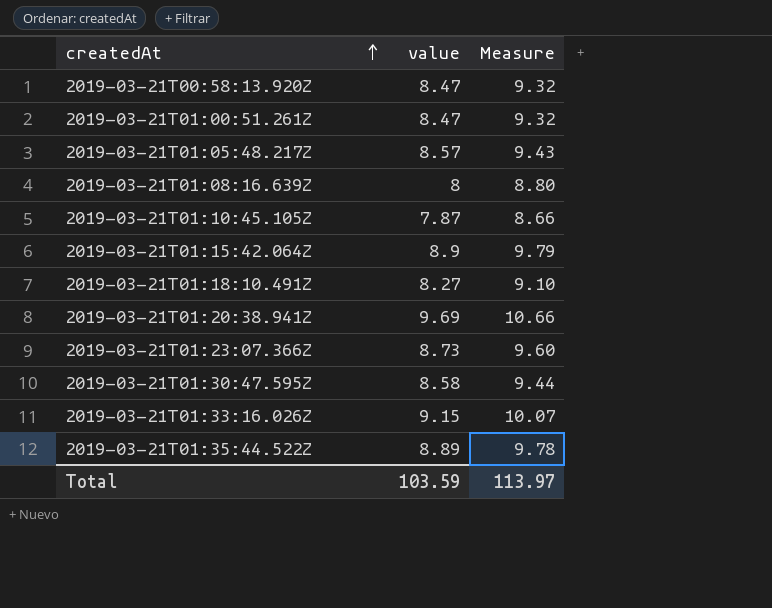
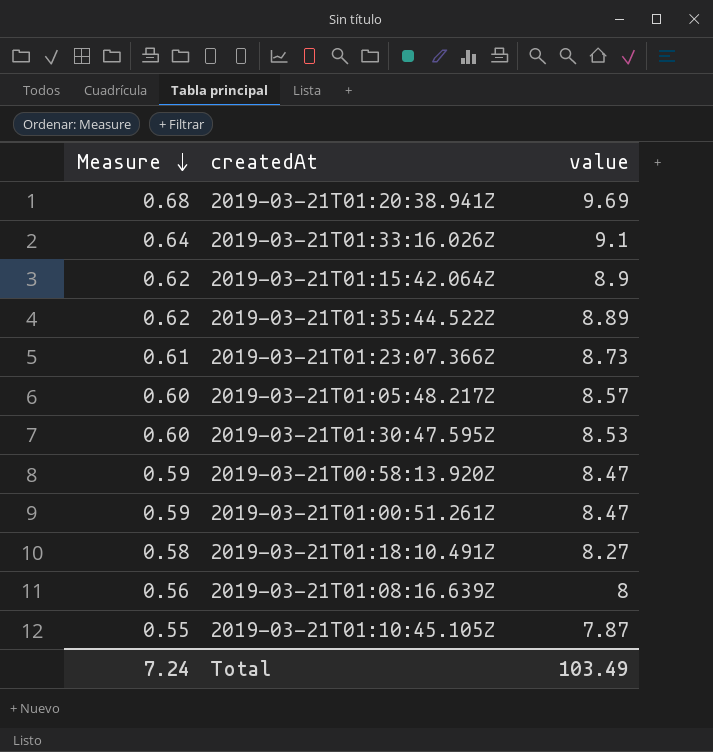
row order: createdAt ascending -> Measure descending
column Measure | formula: [value] * 1.1 -> [value] * 0.07
column Measure | position: 3 -> 1
2019-03-21T01:33:16.026Z | value: 9.15 -> 9.1
2019-03-21T01:30:47.595Z | value: 8.58 -> 8.53
Total | Measure: 113.97 -> 7.24
Total | value: 103.59 -> 103.49

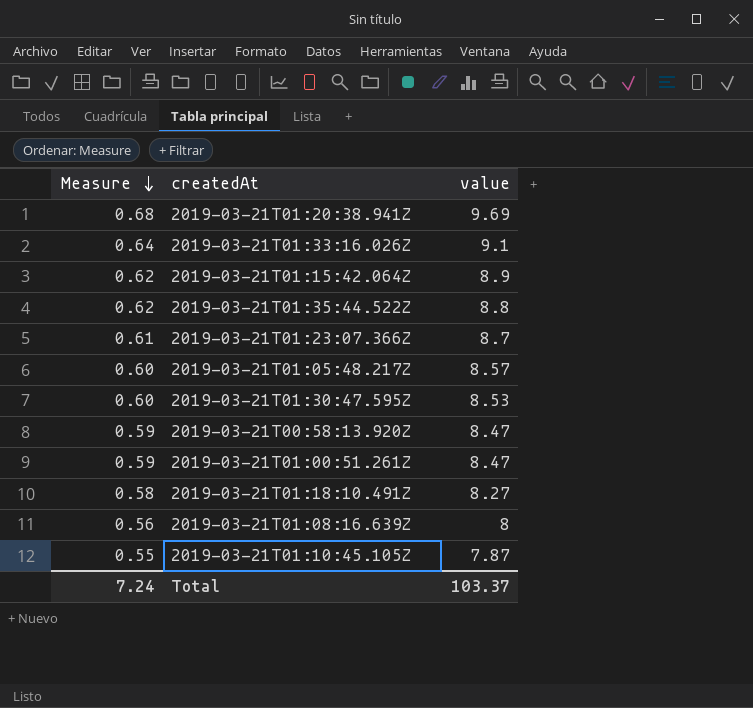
2019-03-21T01:35:44.522Z | value: 8.89 -> 8.8
2019-03-21T01:23:07.366Z | value: 8.73 -> 8.7
Total | value: 103.49 -> 103.37

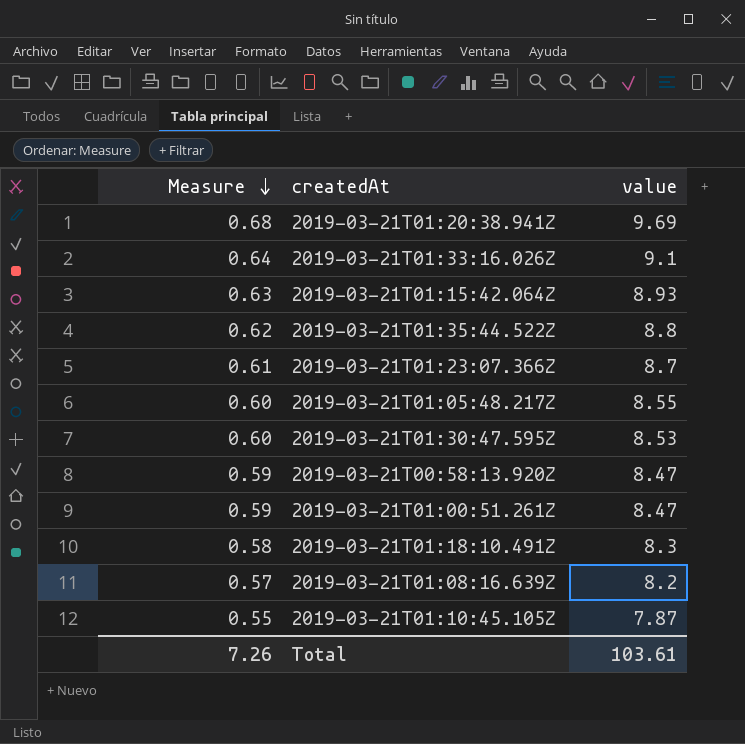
2019-03-21T01:15:42.064Z | Measure: 0.62 -> 0.63
2019-03-21T01:15:42.064Z | value: 8.9 -> 8.93
2019-03-21T01:05:48.217Z | value: 8.57 -> 8.55
2019-03-21T01:18:10.491Z | value: 8.27 -> 8.3
2019-03-21T01:08:16.639Z | Measure: 0.56 -> 0.57
2019-03-21T01:08:16.639Z | value: 8 -> 8.2
Total | Measure: 7.24 -> 7.26
Total | value: 103.37 -> 103.61

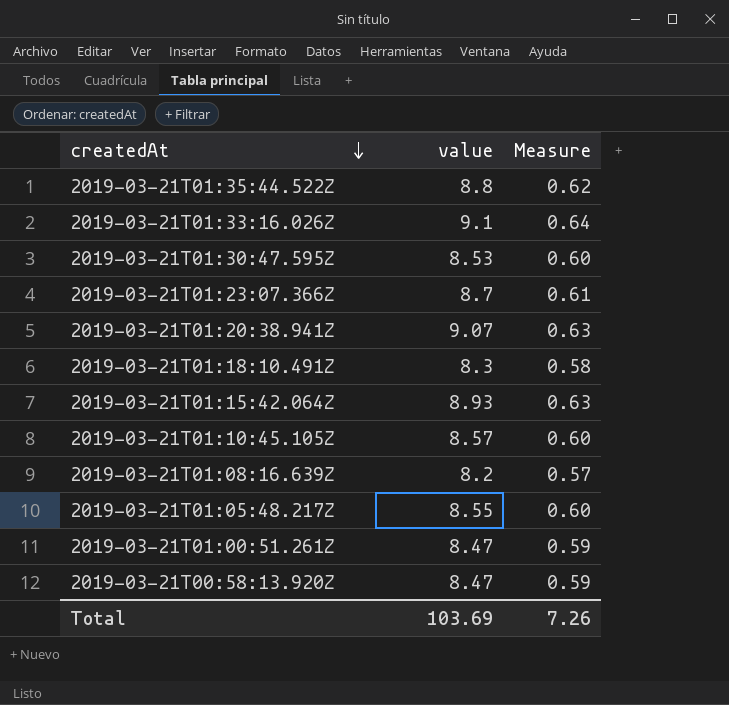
row order: Measure descending -> createdAt descending
column Measure | position: 1 -> 3
2019-03-21T01:20:38.941Z | value: 9.69 -> 9.07
2019-03-21T01:20:38.941Z | Measure: 0.68 -> 0.63
2019-03-21T01:10:45.105Z | value: 7.87 -> 8.57
2019-03-21T01:10:45.105Z | Measure: 0.55 -> 0.60
Total | value: 103.61 -> 103.69

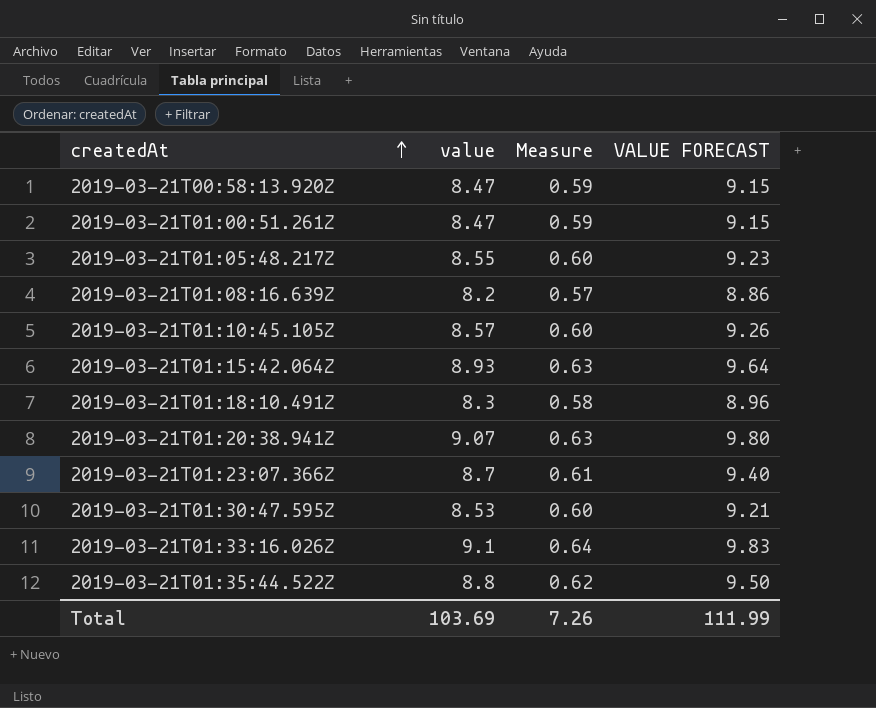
row order: createdAt descending -> createdAt ascending
column VALUE FORECAST | formula: none -> [value] * 1.08

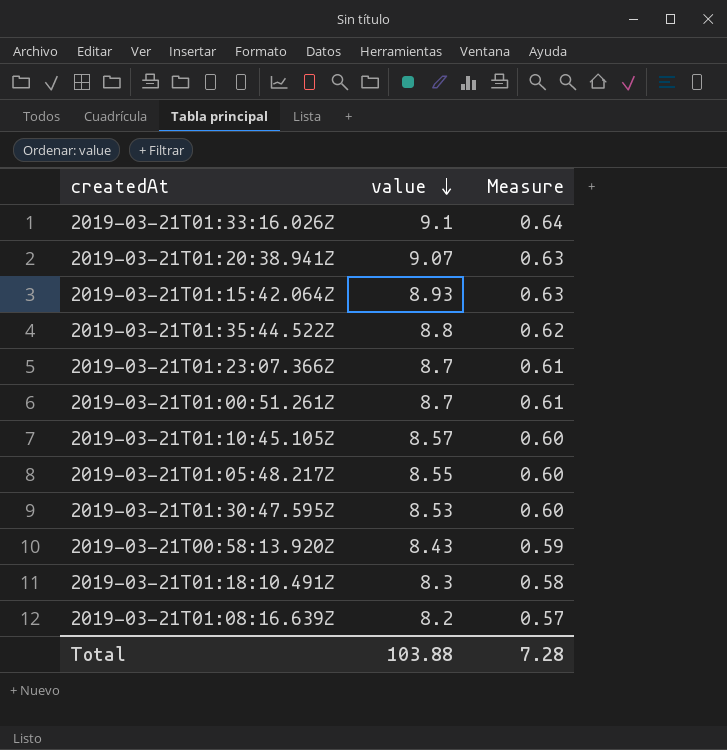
row order: createdAt ascending -> value descending
column VALUE FORECAST | formula: [value] * 1.08 -> none
2019-03-21T01:00:51.261Z | value: 8.47 -> 8.7
2019-03-21T01:00:51.261Z | Measure: 0.59 -> 0.61
2019-03-21T00:58:13.920Z | value: 8.47 -> 8.43
Total | value: 103.69 -> 103.88
Total | Measure: 7.26 -> 7.28

